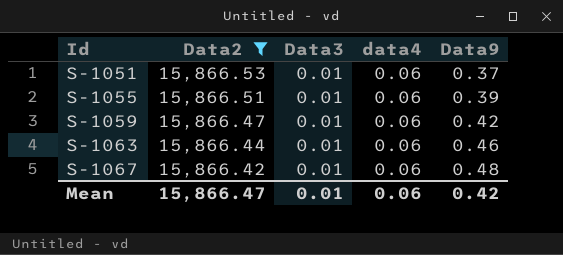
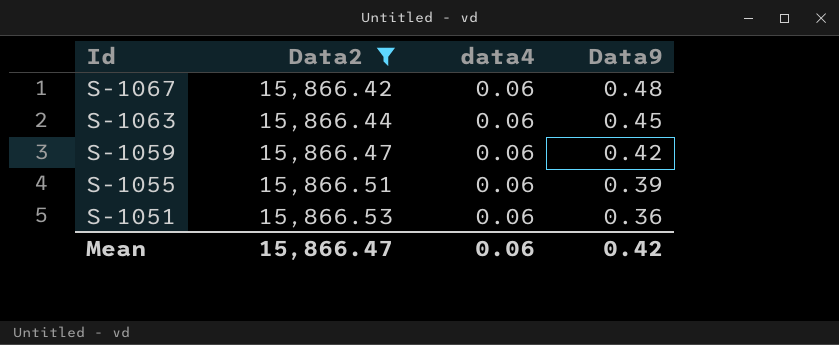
row order: Id ascending -> Id descending
column Data3 | position: 3 -> none
S-1063 | Data9: 0.46 -> 0.45
S-1051 | Data9: 0.37 -> 0.36

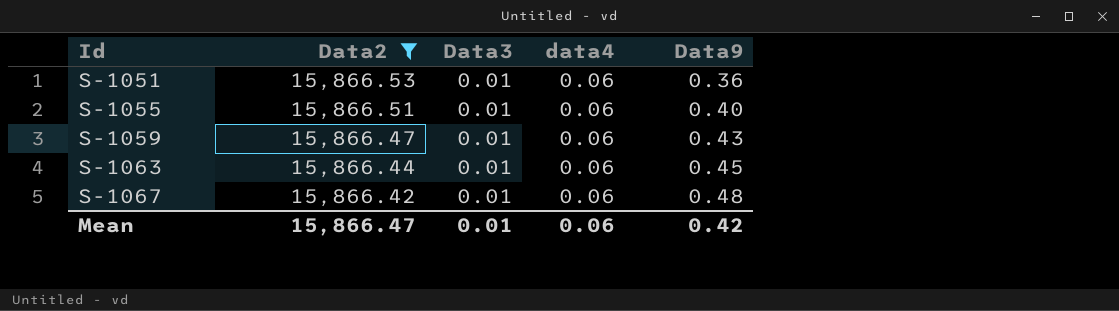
row order: Id descending -> Id ascending
column Data3 | position: none -> 3
S-1055 | Data9: 0.39 -> 0.40
S-1059 | Data9: 0.42 -> 0.43

